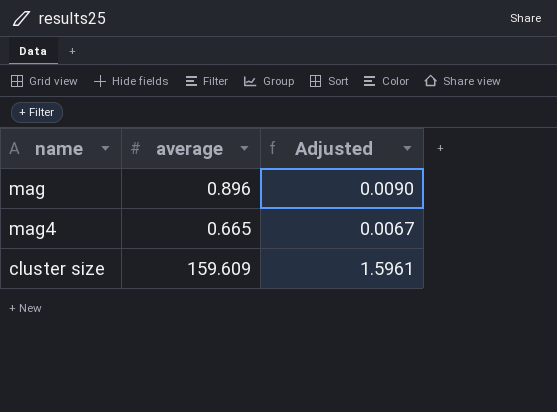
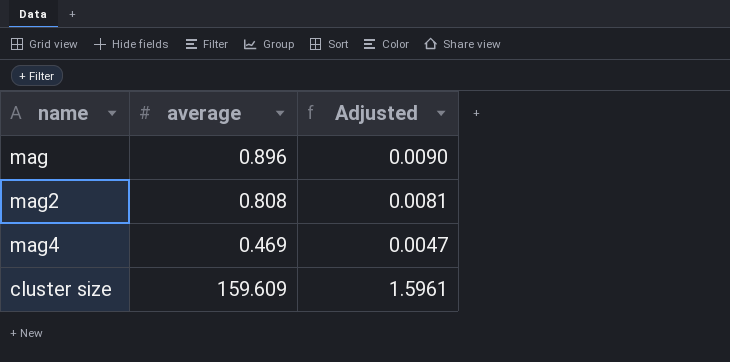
row mag2: none -> 0.808 | 0.0081
mag4 | average: 0.665 -> 0.469
mag4 | Adjusted: 0.0067 -> 0.0047

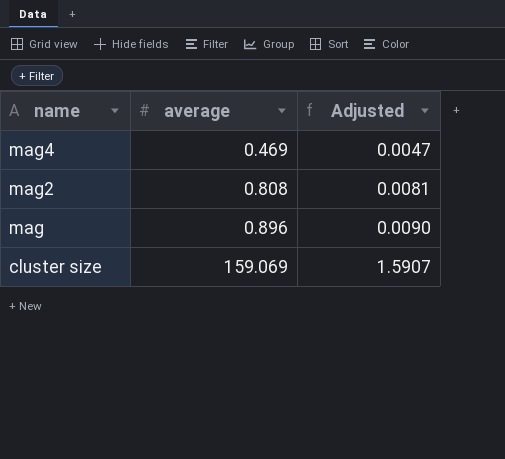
row order: none -> name descending
cluster size | average: 159.609 -> 159.069
cluster size | Adjusted: 1.5961 -> 1.5907

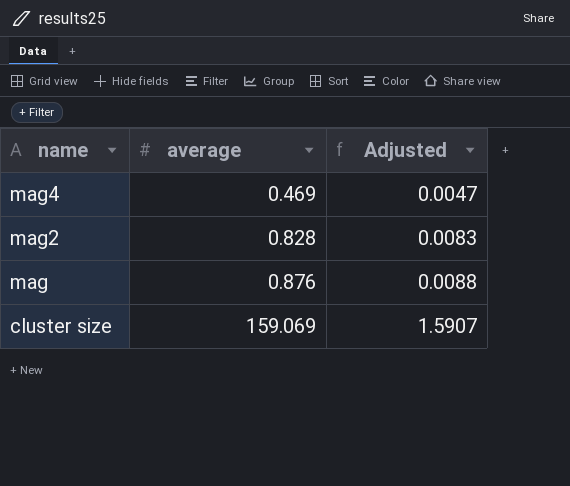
mag2 | average: 0.808 -> 0.828
mag2 | Adjusted: 0.0081 -> 0.0083
mag | average: 0.896 -> 0.876
mag | Adjusted: 0.0090 -> 0.0088

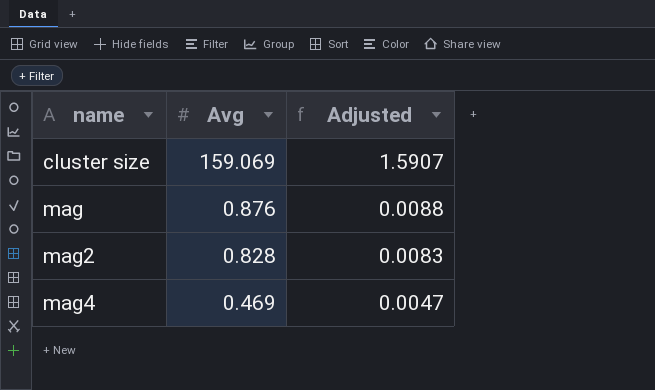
row order: name descending -> name ascending
column name: average -> Avg

